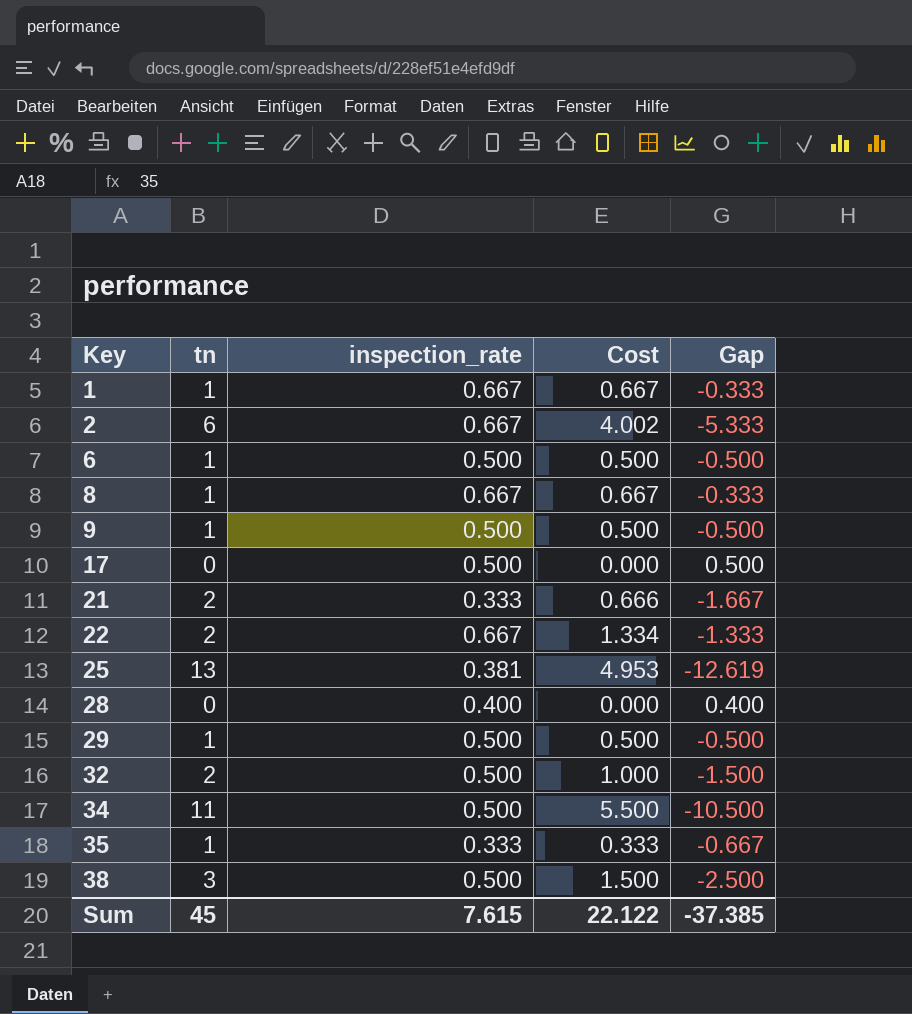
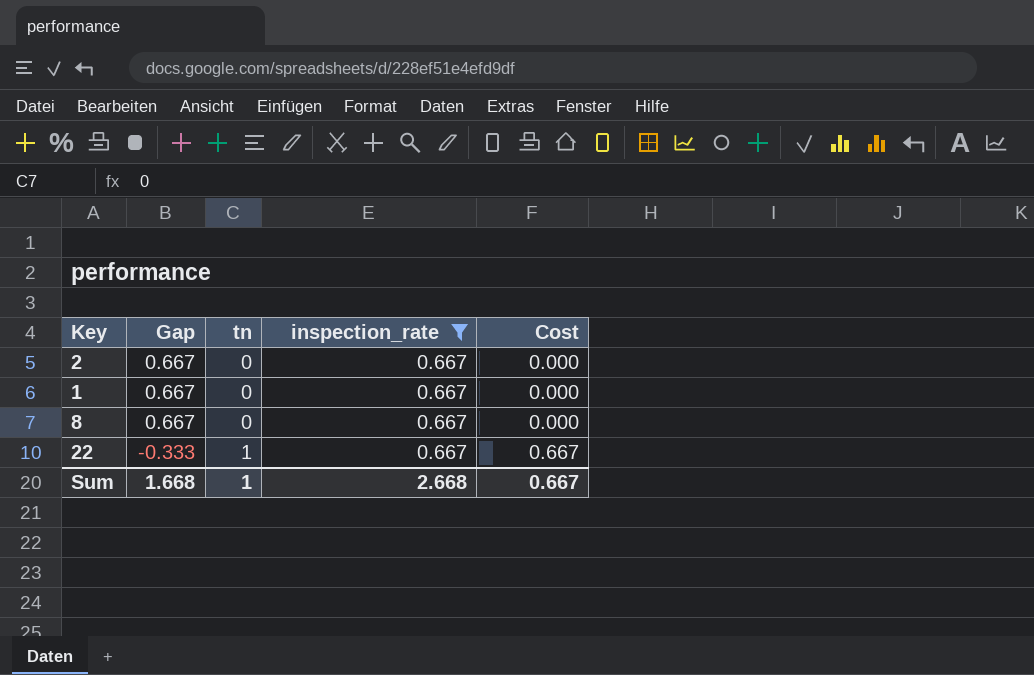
filter: none -> inspection_rate = 0.667
row order: Key ascending -> Gap descending
column Gap | position: 5 -> 2
2 | Gap: -5.333 -> 0.667
2 | tn: 6 -> 0
2 | Cost: 4.002 -> 0.000
1 | Gap: -0.333 -> 0.667
1 | tn: 1 -> 0
1 | Cost: 0.667 -> 0.000
8 | Gap: -0.333 -> 0.667
8 | tn: 1 -> 0
8 | Cost: 0.667 -> 0.000
22 | Gap: -1.333 -> -0.333
22 | tn: 2 -> 1
22 | Cost: 1.334 -> 0.667
Sum | Gap: -37.385 -> 1.668
Sum | tn: 45 -> 1
Sum | inspection_rate: 7.615 -> 2.668
Sum | Cost: 22.122 -> 0.667

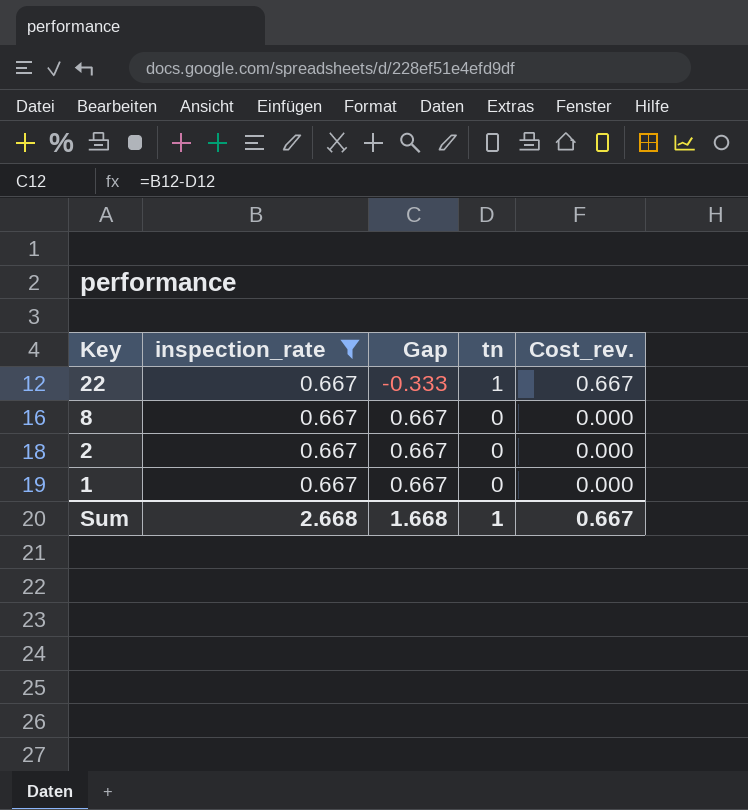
row order: Gap descending -> Key descending
column inspection_rate | position: 4 -> 2
column name: Cost -> Cost_rev.

